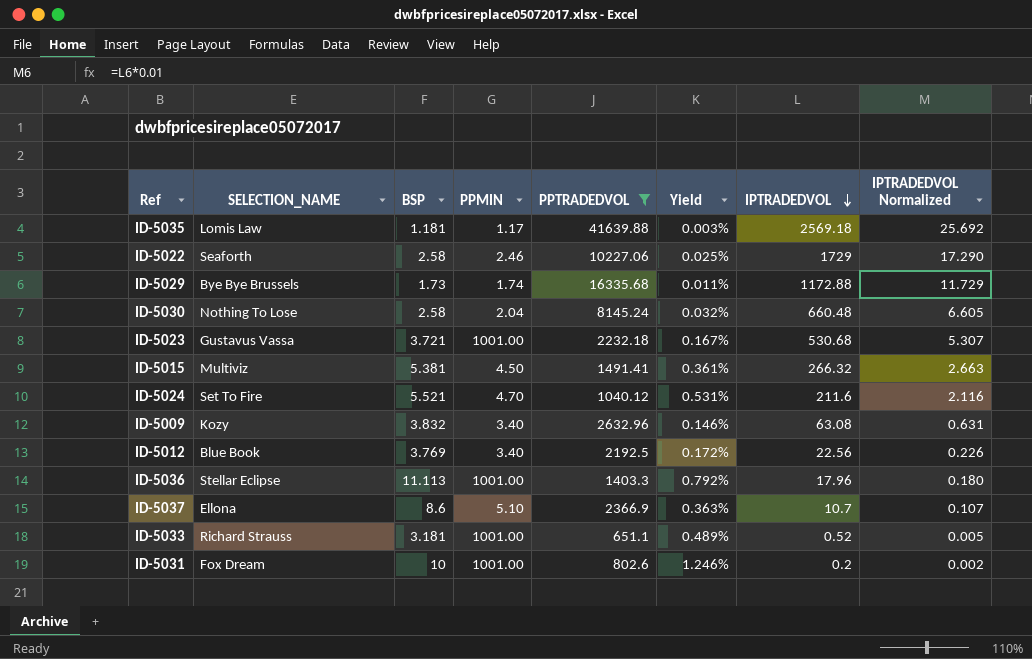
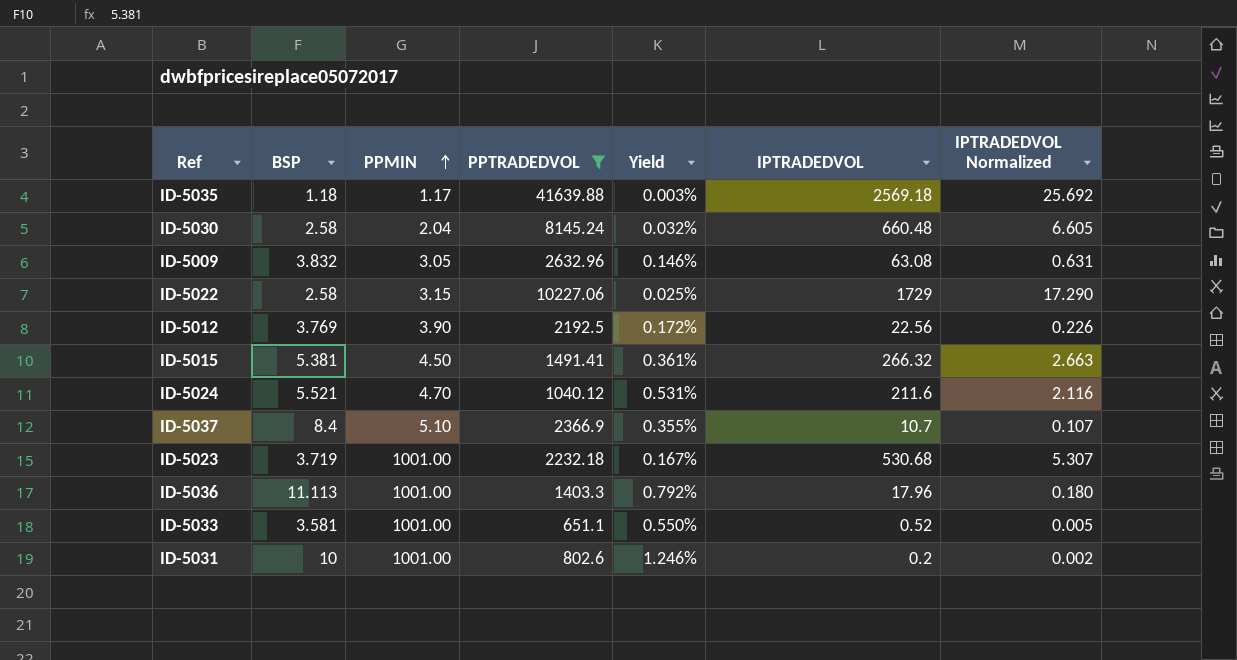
row order: IPTRADEDVOL descending -> PPMIN ascending
column SELECTION_NAME | position: 2 -> none
row ID-5029: Bye Bye Brussels | 1.73 | 1.74 | 16335.68 | 0.011% | 1172.88 | 11.729 -> none
ID-5035 | BSP: 1.181 -> 1.18
ID-5009 | PPMIN: 3.40 -> 3.05
ID-5022 | PPMIN: 2.46 -> 3.15
ID-5012 | PPMIN: 3.40 -> 3.90
ID-5037 | BSP: 8.6 -> 8.4
ID-5037 | Yield: 0.363% -> 0.355%
ID-5023 | BSP: 3.721 -> 3.719
ID-5033 | BSP: 3.181 -> 3.581
ID-5033 | Yield: 0.489% -> 0.550%

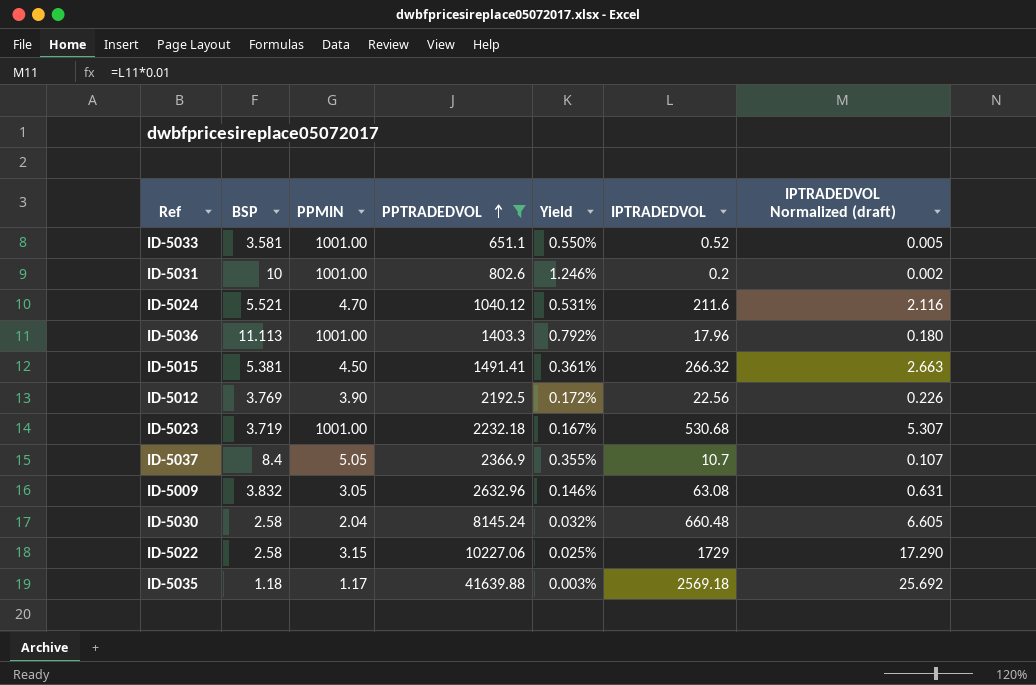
row order: PPMIN ascending -> PPTRADEDVOL ascending
column name: IPTRADEDVOL Normalized -> IPTRADEDVOL Normalized (draft)
ID-5037 | PPMIN: 5.10 -> 5.05

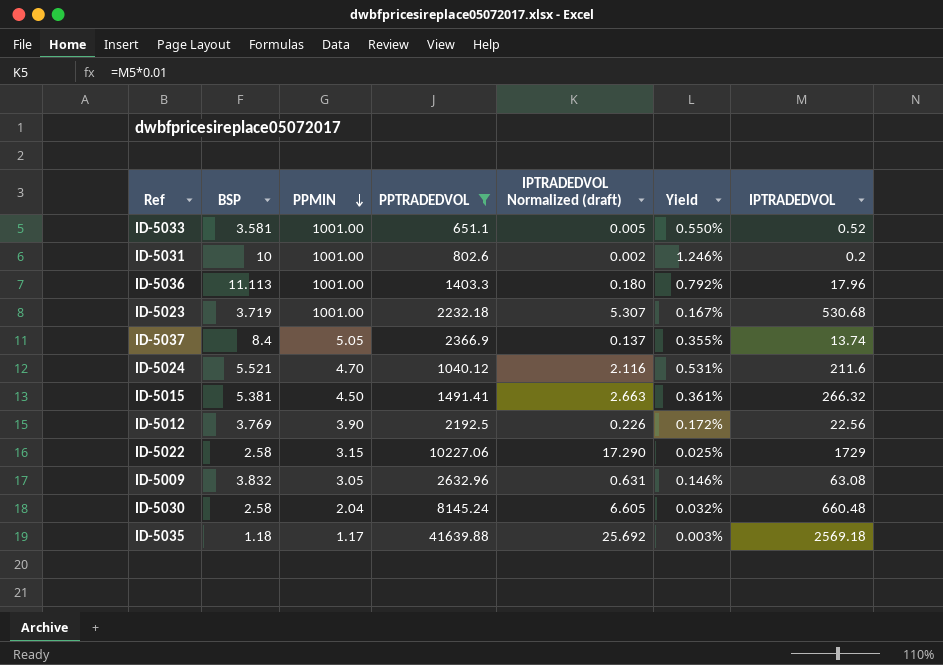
row order: PPTRADEDVOL ascending -> PPMIN descending
column IPTRADEDVOL Normalized (draft) | position: 7 -> 5
ID-5037 | IPTRADEDVOL Normalized (draft): 0.107 -> 0.137
ID-5037 | IPTRADEDVOL: 10.7 -> 13.74

